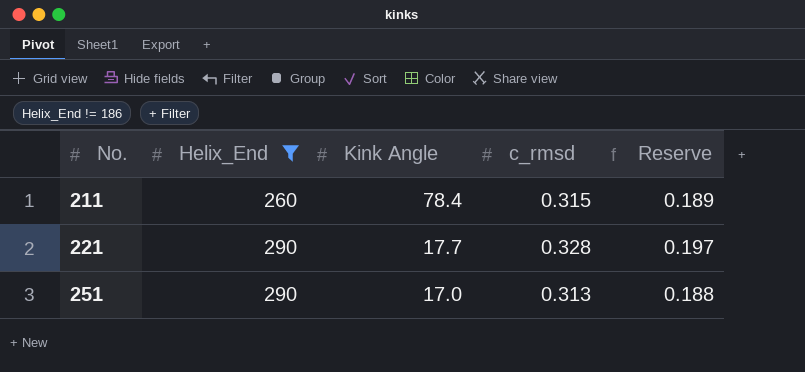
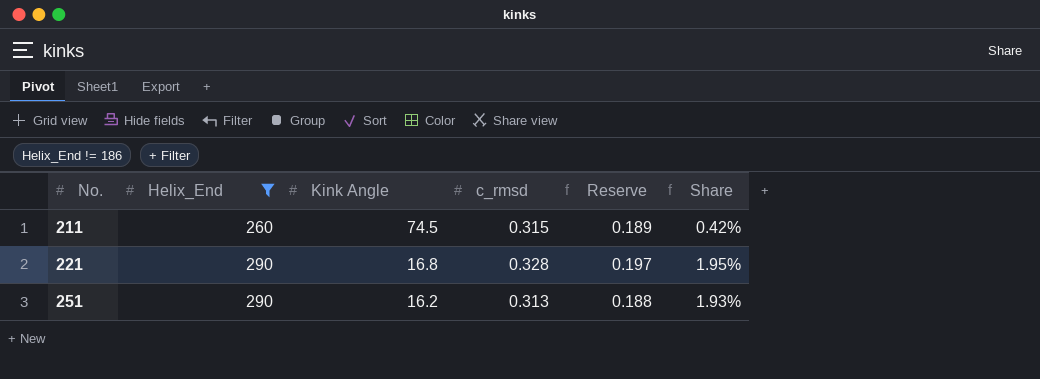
column Share | formula: none -> [c_rmsd] / [Kink Angle]
211 | Kink Angle: 78.4 -> 74.5
221 | Kink Angle: 17.7 -> 16.8
251 | Kink Angle: 17.0 -> 16.2

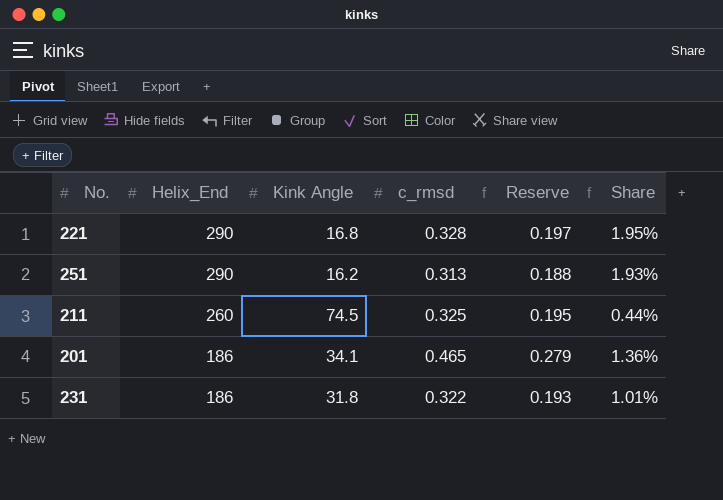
filter: Helix_End != 186 -> none
row order: No. ascending -> Helix_End descending
211 | c_rmsd: 0.315 -> 0.325
211 | Reserve: 0.189 -> 0.195
211 | Share: 0.42% -> 0.44%

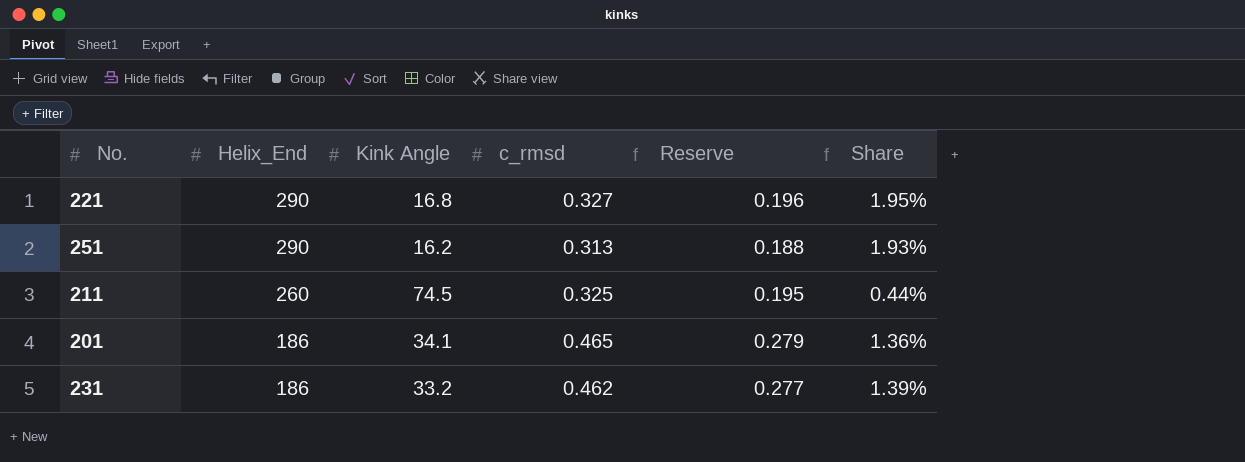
221 | c_rmsd: 0.328 -> 0.327
221 | Reserve: 0.197 -> 0.196
231 | Kink Angle: 31.8 -> 33.2
231 | c_rmsd: 0.322 -> 0.462
231 | Reserve: 0.193 -> 0.277
231 | Share: 1.01% -> 1.39%

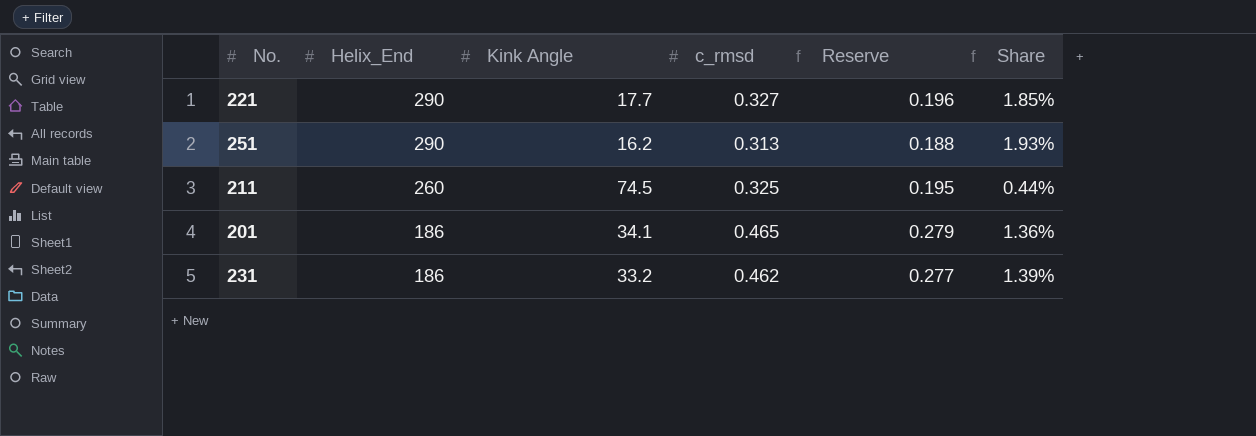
221 | Kink Angle: 16.8 -> 17.7
221 | Share: 1.95% -> 1.85%

